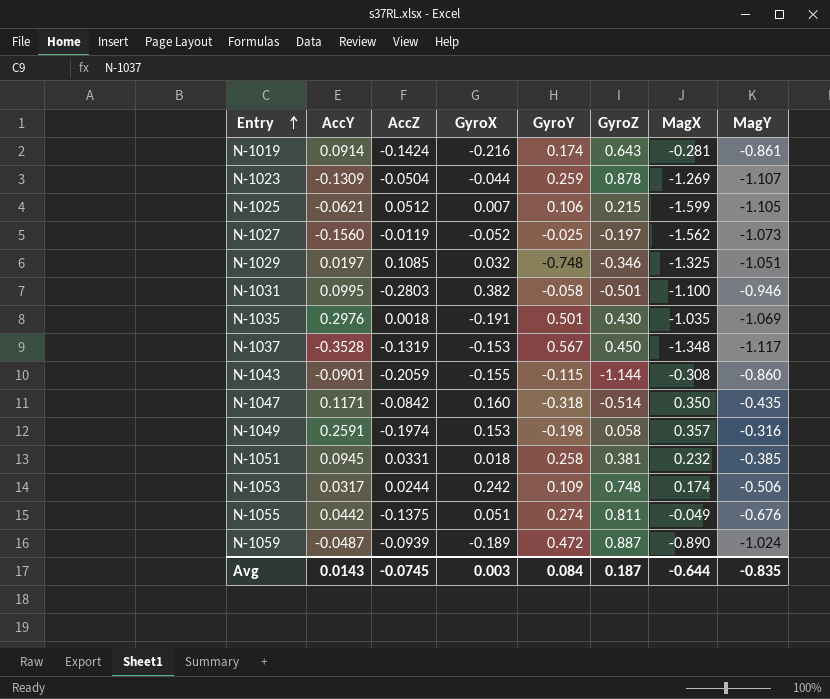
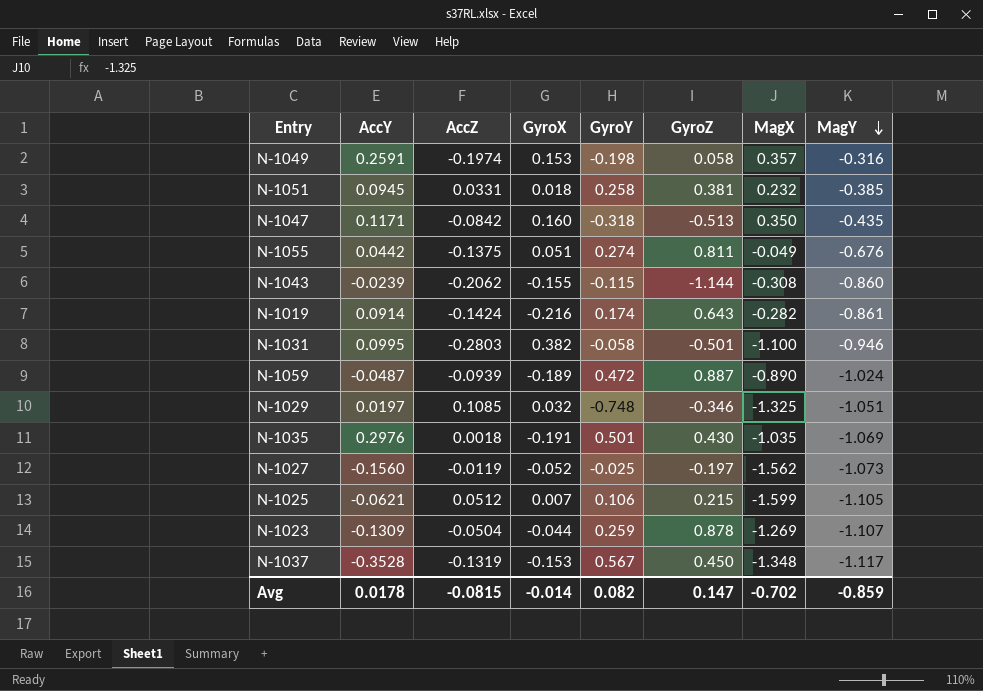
row order: Entry ascending -> MagY descending
row N-1053: 0.0317 | 0.0244 | 0.242 | 0.109 | 0.748 | 0.174 | -0.506 -> none
N-1047 | GyroZ: -0.514 -> -0.513
N-1043 | AccY: -0.0901 -> -0.0239
N-1043 | AccZ: -0.2059 -> -0.2062
N-1019 | MagX: -0.281 -> -0.282
Avg | AccY: 0.0143 -> 0.0178
Avg | AccZ: -0.0745 -> -0.0815
Avg | GyroX: 0.003 -> -0.014
Avg | GyroY: 0.084 -> 0.082
Avg | GyroZ: 0.187 -> 0.147
Avg | MagX: -0.644 -> -0.702
Avg | MagY: -0.835 -> -0.859

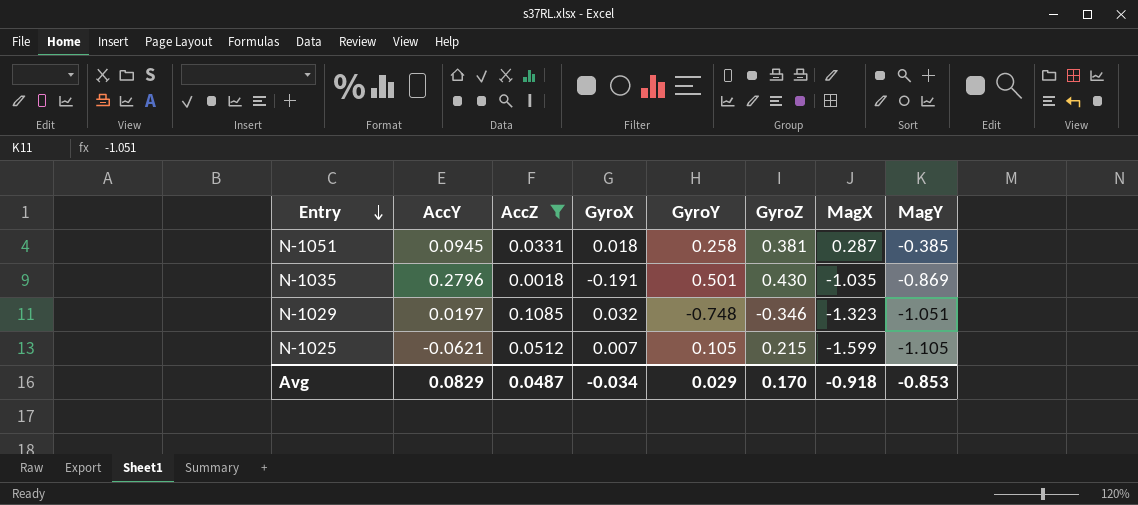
filter: none -> AccZ >= 0.0018
row order: MagY descending -> Entry descending
N-1051 | MagX: 0.232 -> 0.287
N-1035 | AccY: 0.2976 -> 0.2796
N-1035 | MagY: -1.069 -> -0.869
N-1029 | MagX: -1.325 -> -1.323
N-1025 | GyroY: 0.106 -> 0.105
Avg | AccY: 0.0178 -> 0.0829
Avg | AccZ: -0.0815 -> 0.0487
Avg | GyroX: -0.014 -> -0.034
Avg | GyroY: 0.082 -> 0.029
Avg | GyroZ: 0.147 -> 0.170
Avg | MagX: -0.702 -> -0.918
Avg | MagY: -0.859 -> -0.853

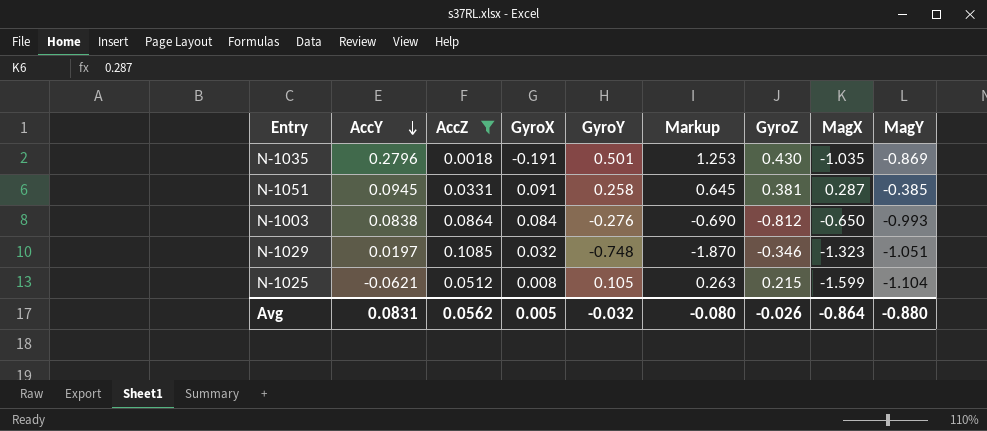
row order: Entry descending -> AccY descending
column Markup | formula: none -> [GyroY] * 2.5
N-1051 | GyroX: 0.018 -> 0.091
row N-1003: none -> 0.0838 | 0.0864 | 0.084 | -0.276 | -0.690 | -0.812 | -0.650 | -0.993
N-1025 | GyroX: 0.007 -> 0.008
N-1025 | MagY: -1.105 -> -1.104
Avg | AccY: 0.0829 -> 0.0831
Avg | AccZ: 0.0487 -> 0.0562
Avg | GyroX: -0.034 -> 0.005
Avg | GyroY: 0.029 -> -0.032
Avg | GyroZ: 0.170 -> -0.026
Avg | MagX: -0.918 -> -0.864
Avg | MagY: -0.853 -> -0.880

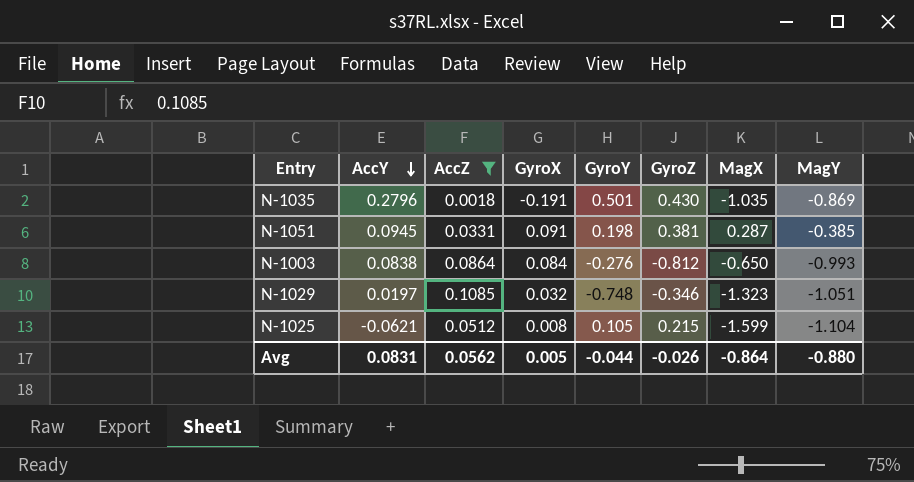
column Markup | formula: [GyroY] * 2.5 -> none
N-1051 | GyroY: 0.258 -> 0.198
Avg | GyroY: -0.032 -> -0.044

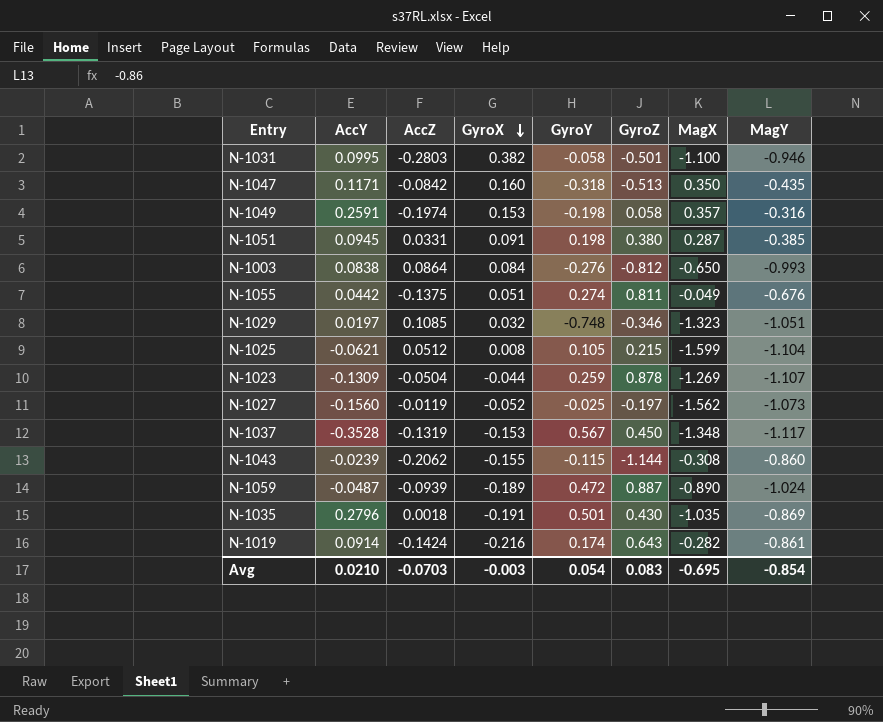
filter: AccZ >= 0.0018 -> none
row order: AccY descending -> GyroX descending
N-1051 | GyroZ: 0.381 -> 0.380
Avg | AccY: 0.0831 -> 0.0210
Avg | AccZ: 0.0562 -> -0.0703
Avg | GyroX: 0.005 -> -0.003
Avg | GyroY: -0.044 -> 0.054
Avg | GyroZ: -0.026 -> 0.083
Avg | MagX: -0.864 -> -0.695
Avg | MagY: -0.880 -> -0.854

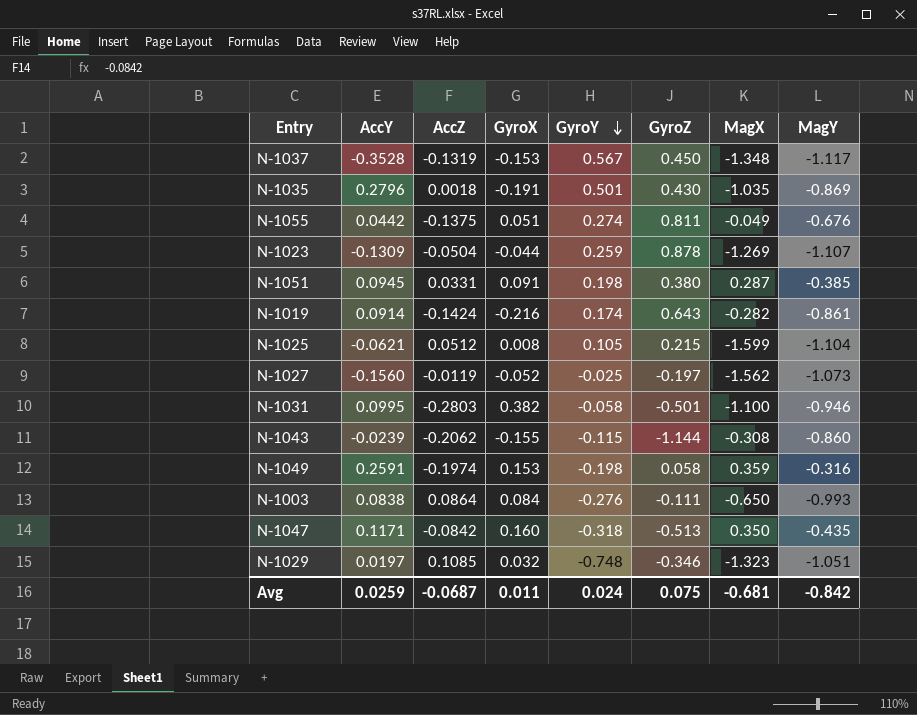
row order: GyroX descending -> GyroY descending
row N-1059: -0.0487 | -0.0939 | -0.189 | 0.472 | 0.887 | -0.890 | -1.024 -> none
N-1049 | MagX: 0.357 -> 0.359
N-1003 | GyroZ: -0.812 -> -0.111
Avg | AccY: 0.0210 -> 0.0259
Avg | AccZ: -0.0703 -> -0.0687
Avg | GyroX: -0.003 -> 0.011
Avg | GyroY: 0.054 -> 0.024
Avg | GyroZ: 0.083 -> 0.075
Avg | MagX: -0.695 -> -0.681
Avg | MagY: -0.854 -> -0.842

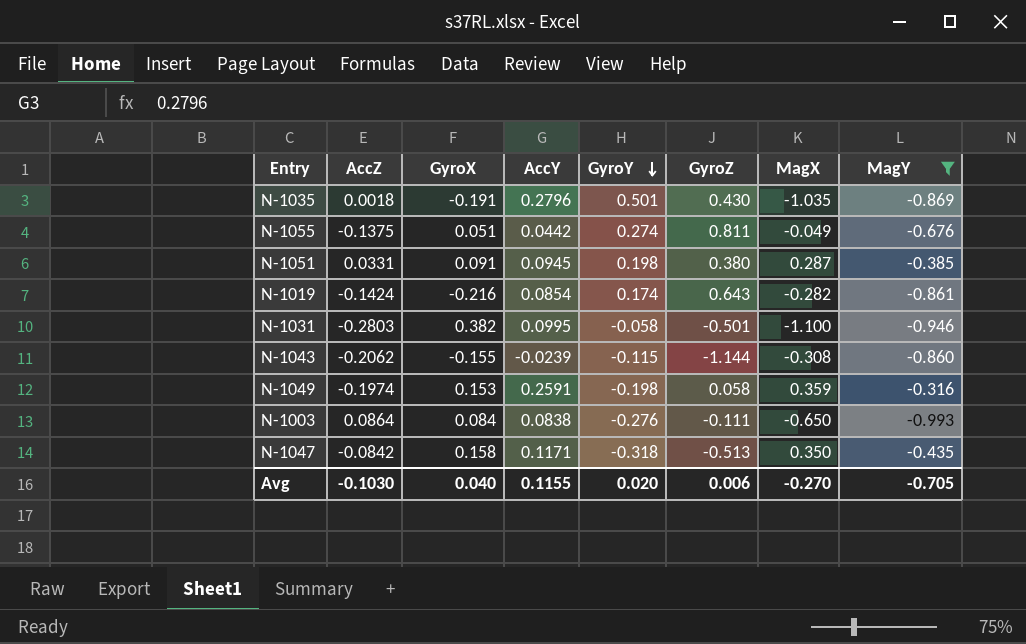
filter: none -> MagY >= -0.993
column AccY | position: 2 -> 4
N-1019 | AccY: 0.0914 -> 0.0854
N-1047 | GyroX: 0.160 -> 0.158
Avg | AccZ: -0.0687 -> -0.1030
Avg | GyroX: 0.011 -> 0.040
Avg | AccY: 0.0259 -> 0.1155
Avg | GyroY: 0.024 -> 0.020
Avg | GyroZ: 0.075 -> 0.006
Avg | MagX: -0.681 -> -0.270
Avg | MagY: -0.842 -> -0.705

